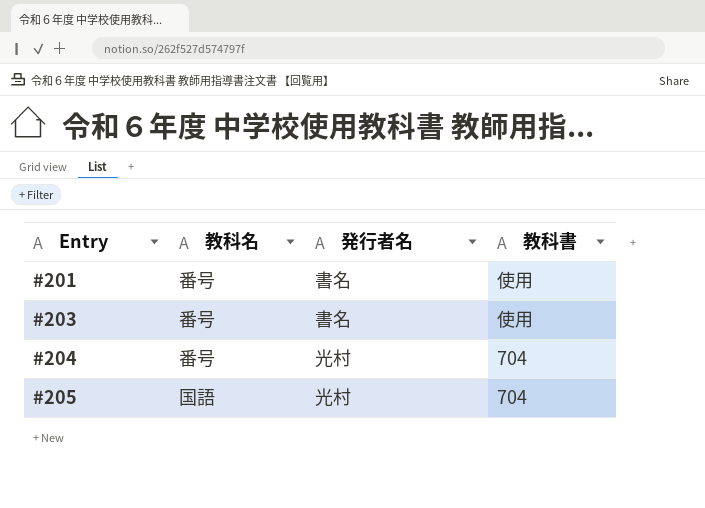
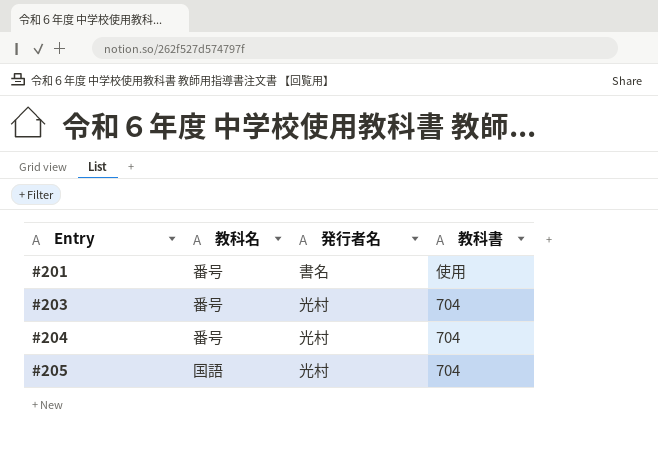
#203 | 発行者名: 書名 -> 光村
#203 | 教科書: 使用 -> 704

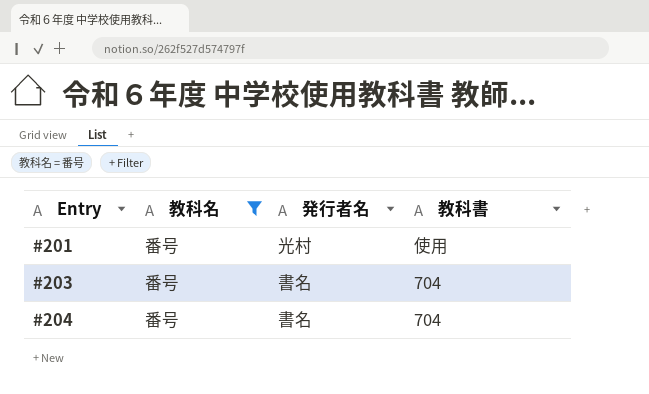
filter: none -> 教科名 = 番号
#201 | 発行者名: 書名 -> 光村
#203 | 発行者名: 光村 -> 書名
#204 | 発行者名: 光村 -> 書名

